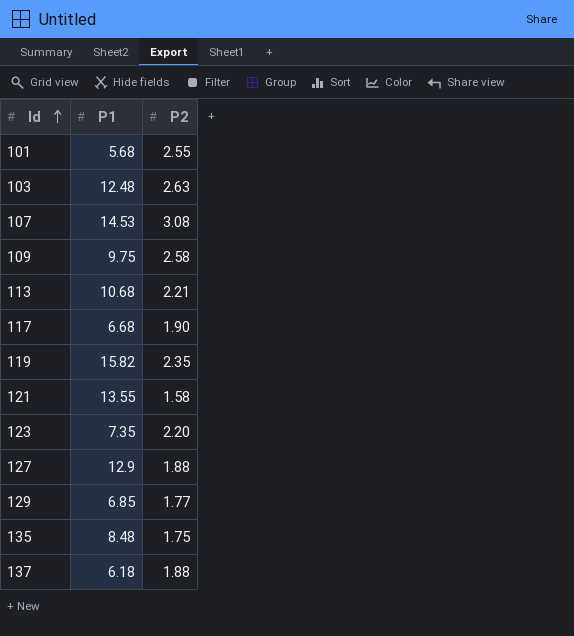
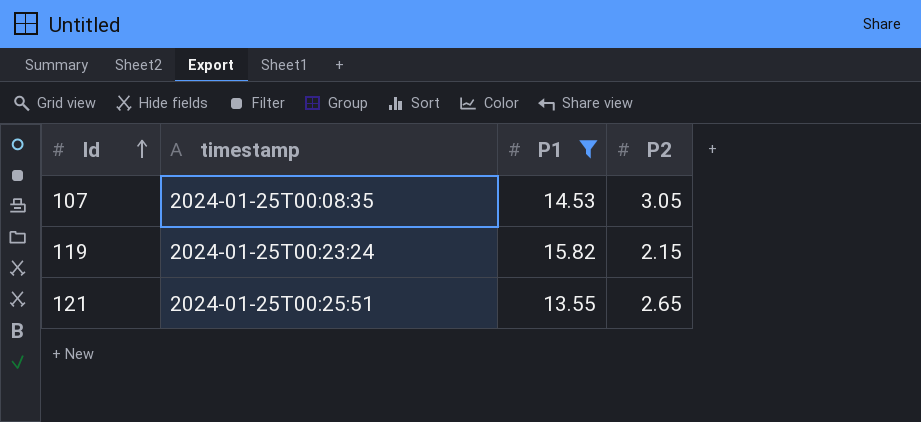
filter: none -> P1 >= 13.55
column timestamp | position: none -> 2
107 | P2: 3.08 -> 3.05
119 | P2: 2.35 -> 2.15
121 | P2: 1.58 -> 2.65

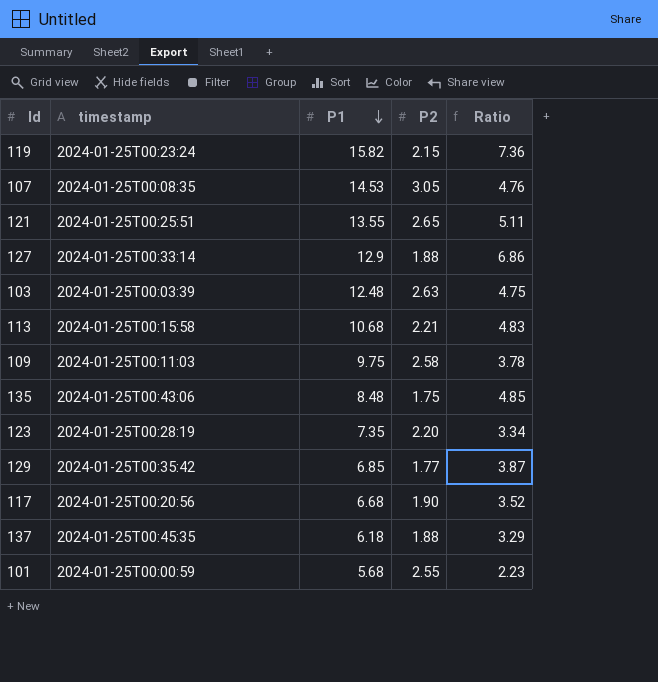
filter: P1 >= 13.55 -> none
row order: Id ascending -> P1 descending
column Ratio | formula: none -> [P1] / [P2]

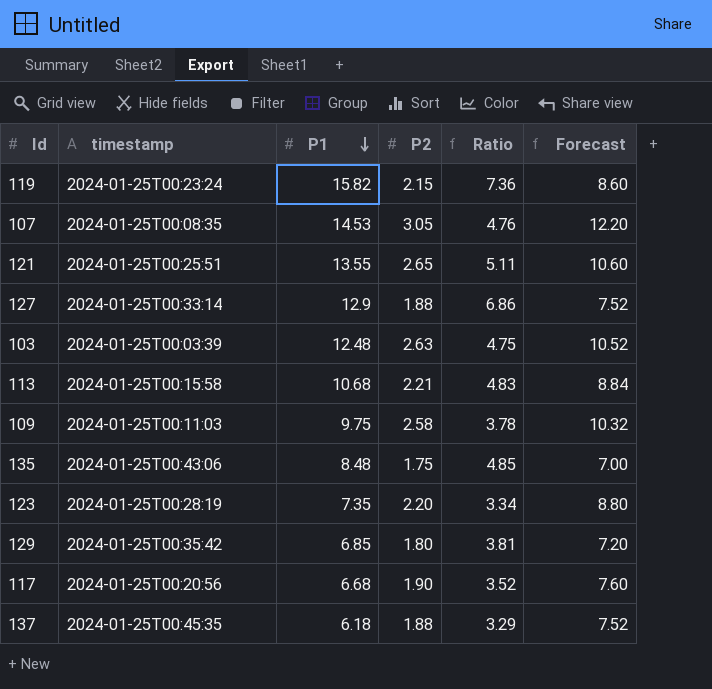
column Forecast | formula: none -> [P2] * 4
row 101: 2024-01-25T00:00:59 | 5.68 | 2.55 | 2.23 -> none
129 | P2: 1.77 -> 1.80
129 | Ratio: 3.87 -> 3.81

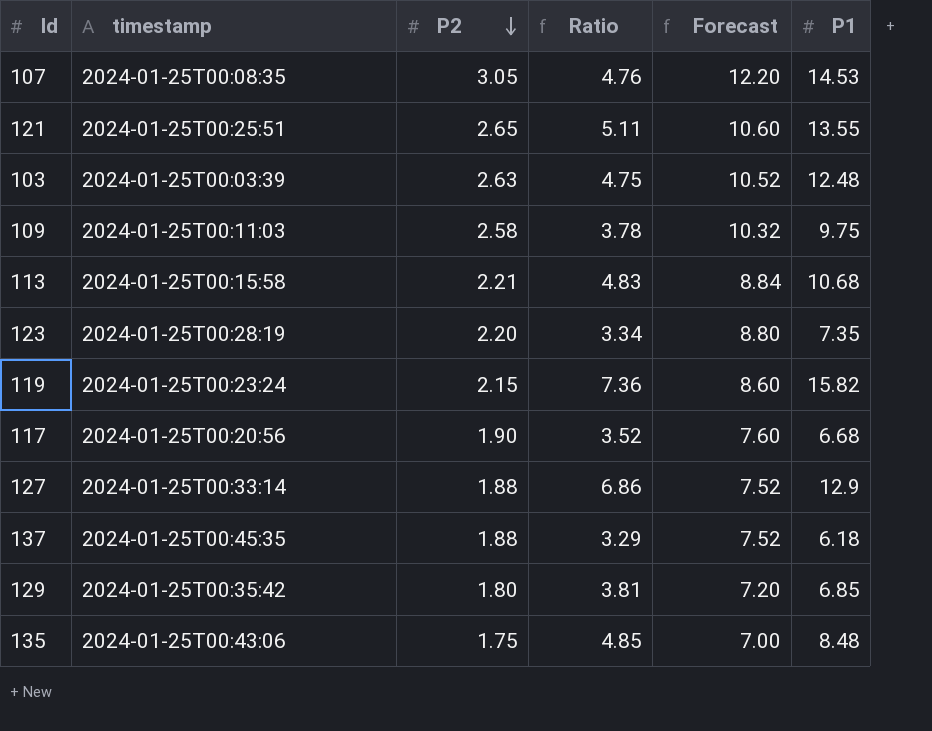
row order: P1 descending -> P2 descending
column P1 | position: 3 -> 6

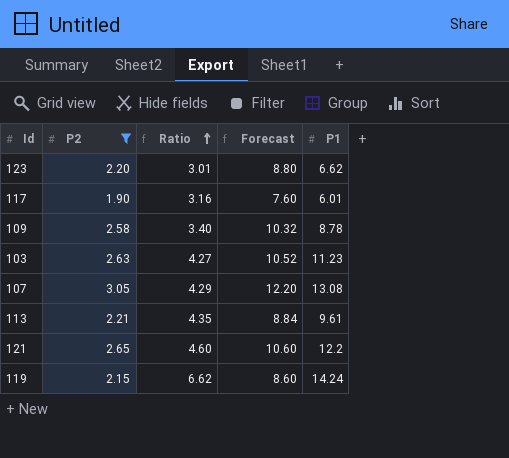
filter: none -> P2 >= 1.90
row order: P2 descending -> Ratio ascending
column timestamp | position: 2 -> none
123 | Ratio: 3.34 -> 3.01
123 | P1: 7.35 -> 6.62
117 | Ratio: 3.52 -> 3.16
117 | P1: 6.68 -> 6.01
109 | Ratio: 3.78 -> 3.40
109 | P1: 9.75 -> 8.78
103 | Ratio: 4.75 -> 4.27
103 | P1: 12.48 -> 11.23
107 | Ratio: 4.76 -> 4.29
107 | P1: 14.53 -> 13.08
113 | Ratio: 4.83 -> 4.35
113 | P1: 10.68 -> 9.61
121 | Ratio: 5.11 -> 4.60
121 | P1: 13.55 -> 12.2
119 | Ratio: 7.36 -> 6.62
119 | P1: 15.82 -> 14.24

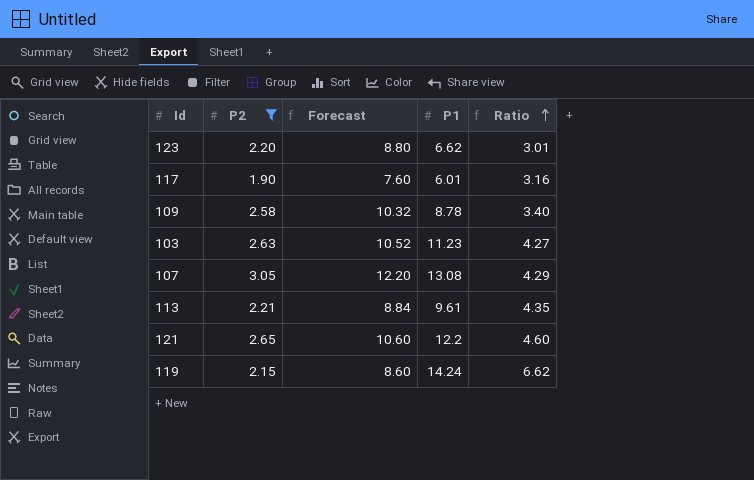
column Ratio | position: 3 -> 5

